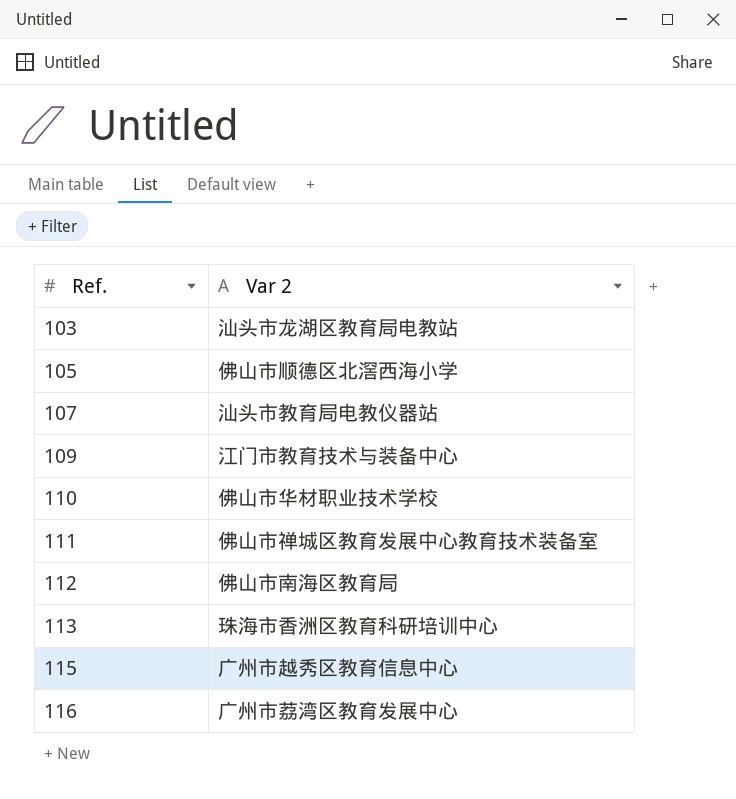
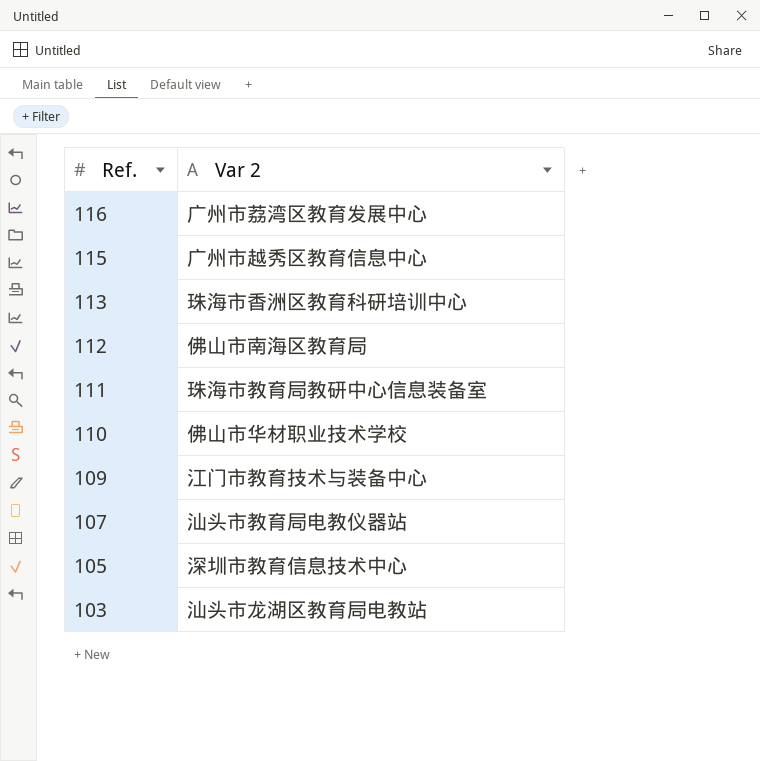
row order: Ref. ascending -> Ref. descending
111 | Var 2: 佛山市禅城区教育发展中心教育技术装备室 -> 珠海市教育局教研中心信息装备室
105 | Var 2: 佛山市顺德区北滘西海小学 -> 深圳市教育信息技术中心

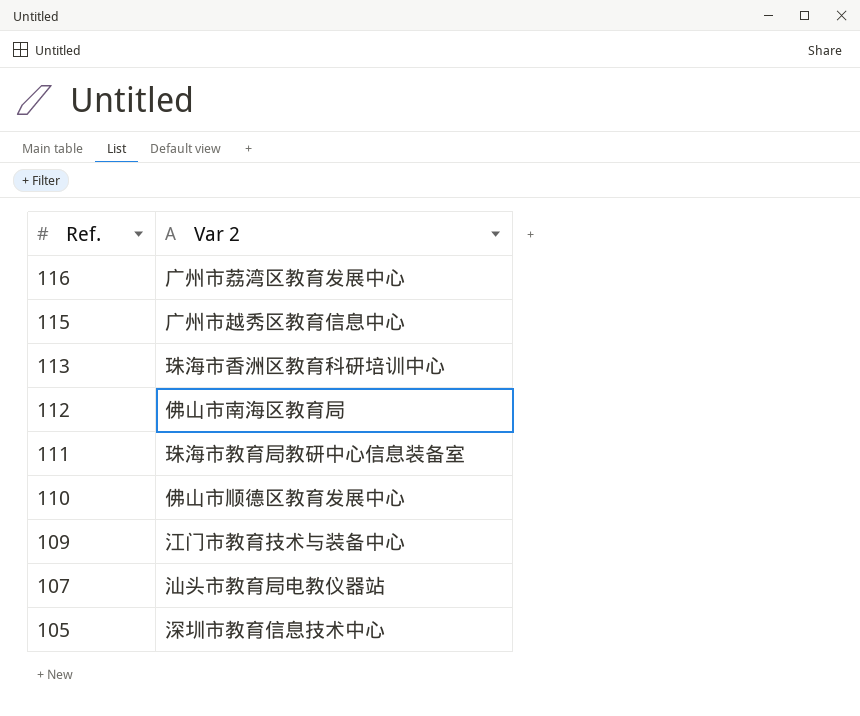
row 103: 汕头市龙湖区教育局电教站 -> none
110 | Var 2: 佛山市华材职业技术学校 -> 佛山市顺德区教育发展中心

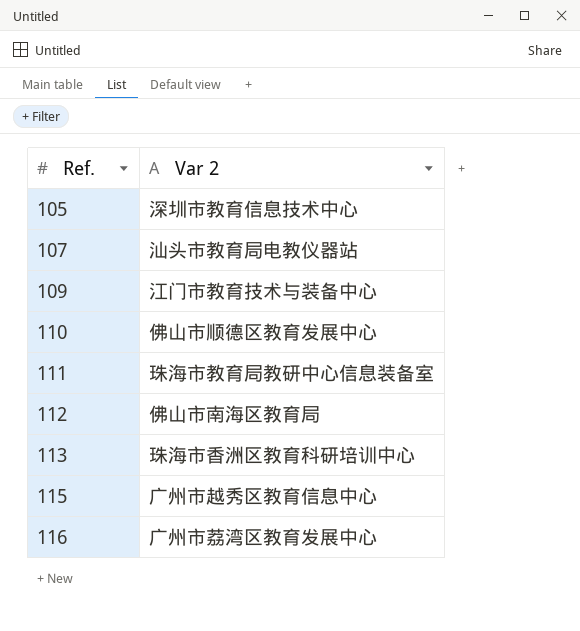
row order: Ref. descending -> Ref. ascending

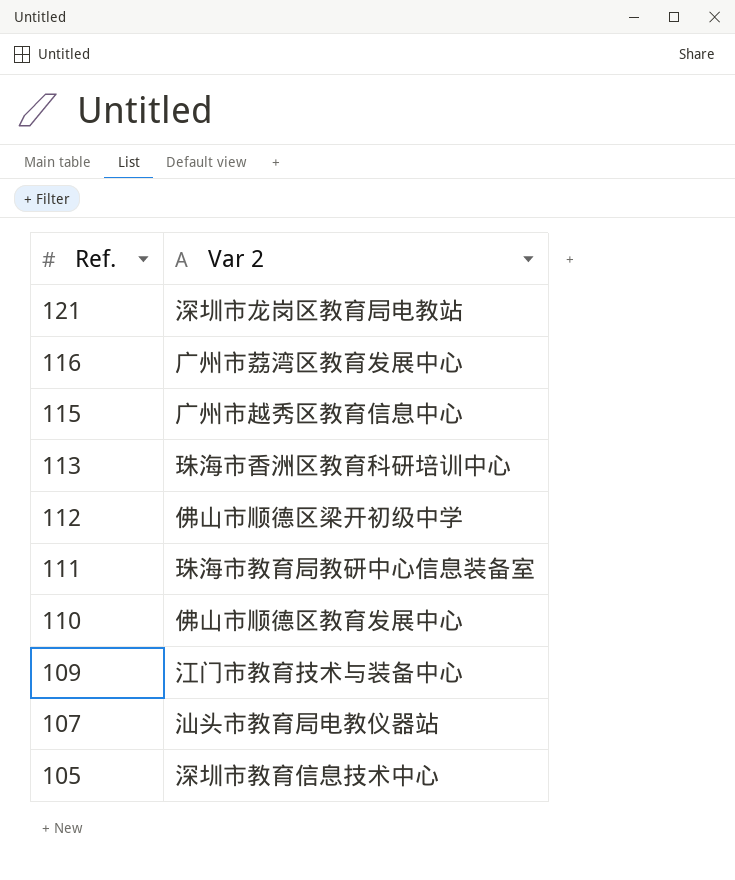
row order: Ref. ascending -> Ref. descending
row 121: none -> 深圳市龙岗区教育局电教站
112 | Var 2: 佛山市南海区教育局 -> 佛山市顺德区梁开初级中学

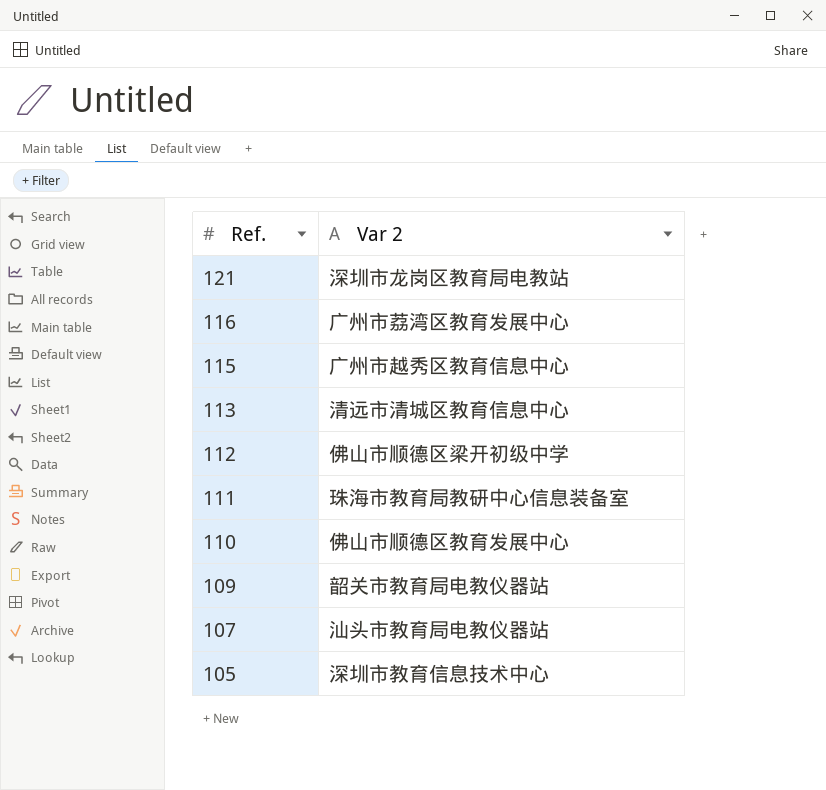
113 | Var 2: 珠海市香洲区教育科研培训中心 -> 清远市清城区教育信息中心
109 | Var 2: 江门市教育技术与装备中心 -> 韶关市教育局电教仪器站

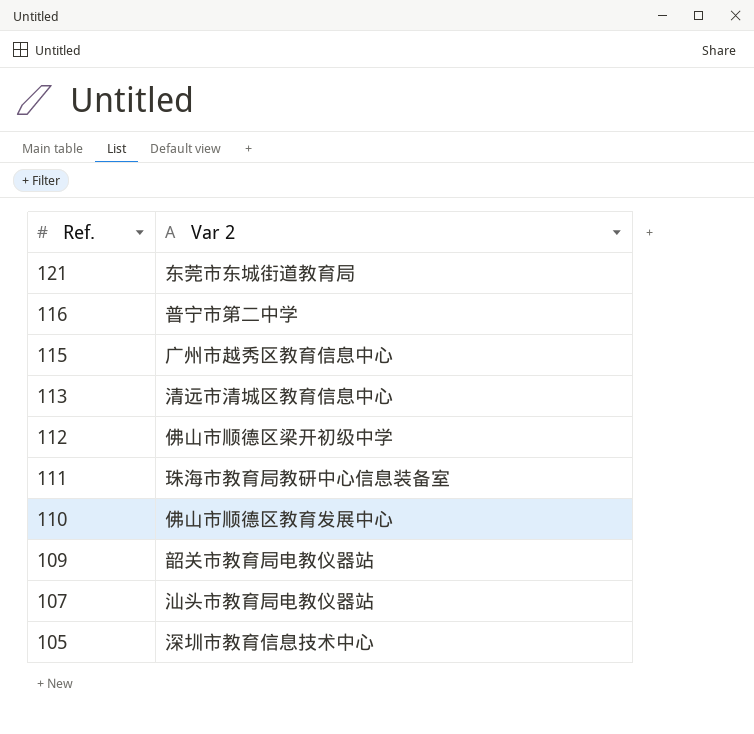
121 | Var 2: 深圳市龙岗区教育局电教站 -> 东莞市东城街道教育局
116 | Var 2: 广州市荔湾区教育发展中心 -> 普宁市第二中学

